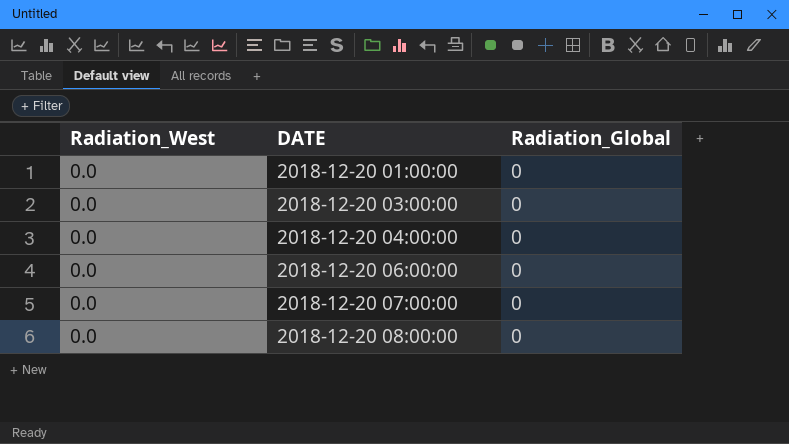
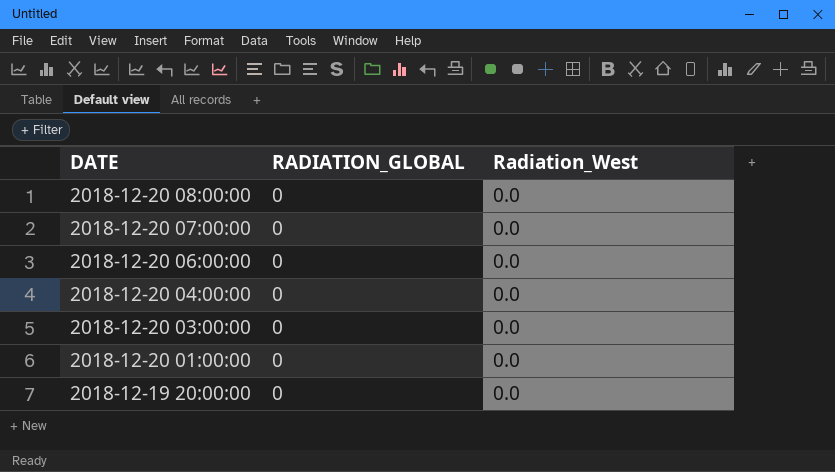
row order: DATE ascending -> DATE descending
column name: Radiation_Global -> RADIATION_GLOBAL
column Radiation_West | position: 1 -> 3
row 2018-12-19 20:00:00: none -> 0 | 0.0

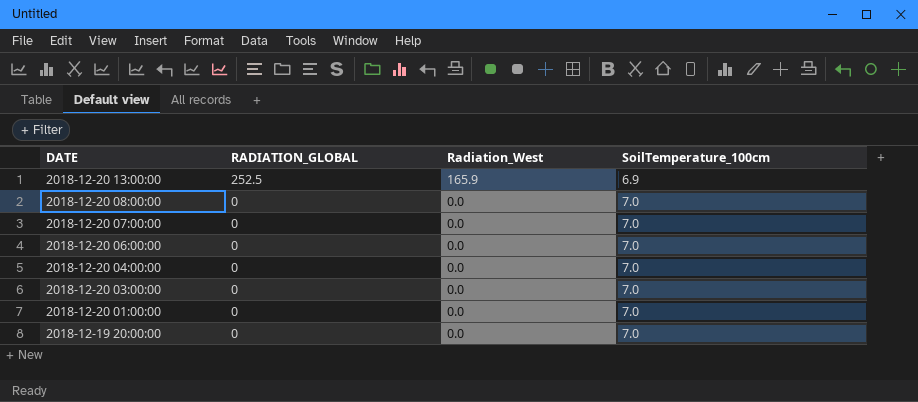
column SoilTemperature_100cm | position: none -> 4
row 2018-12-20 13:00:00: none -> 252.5 | 165.9 | 6.9

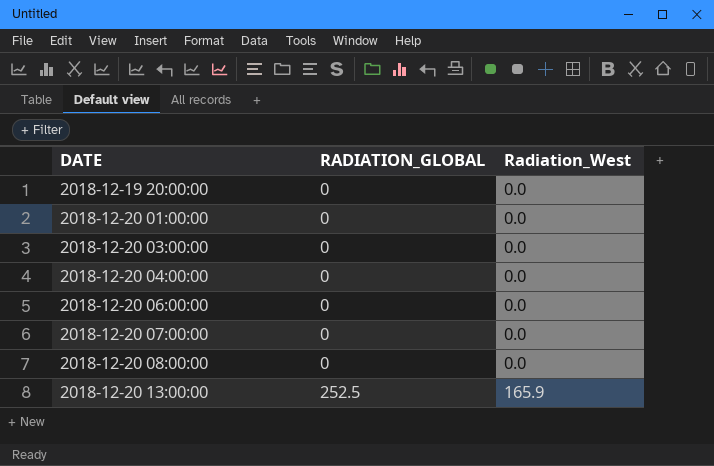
row order: DATE descending -> DATE ascending
column SoilTemperature_100cm | position: 4 -> none

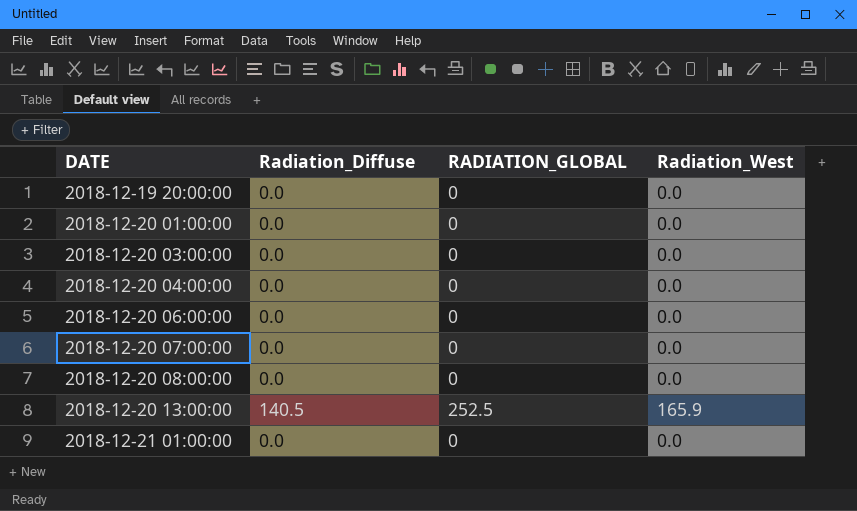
column Radiation_Diffuse | position: none -> 2
row 2018-12-21 01:00:00: none -> 0.0 | 0 | 0.0

